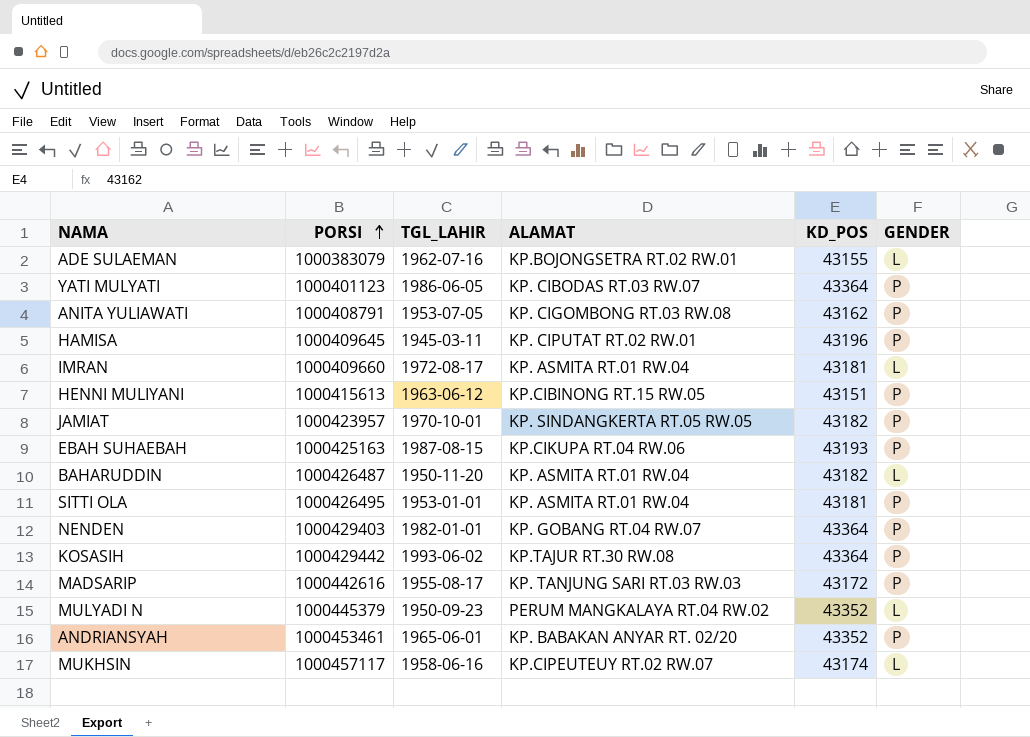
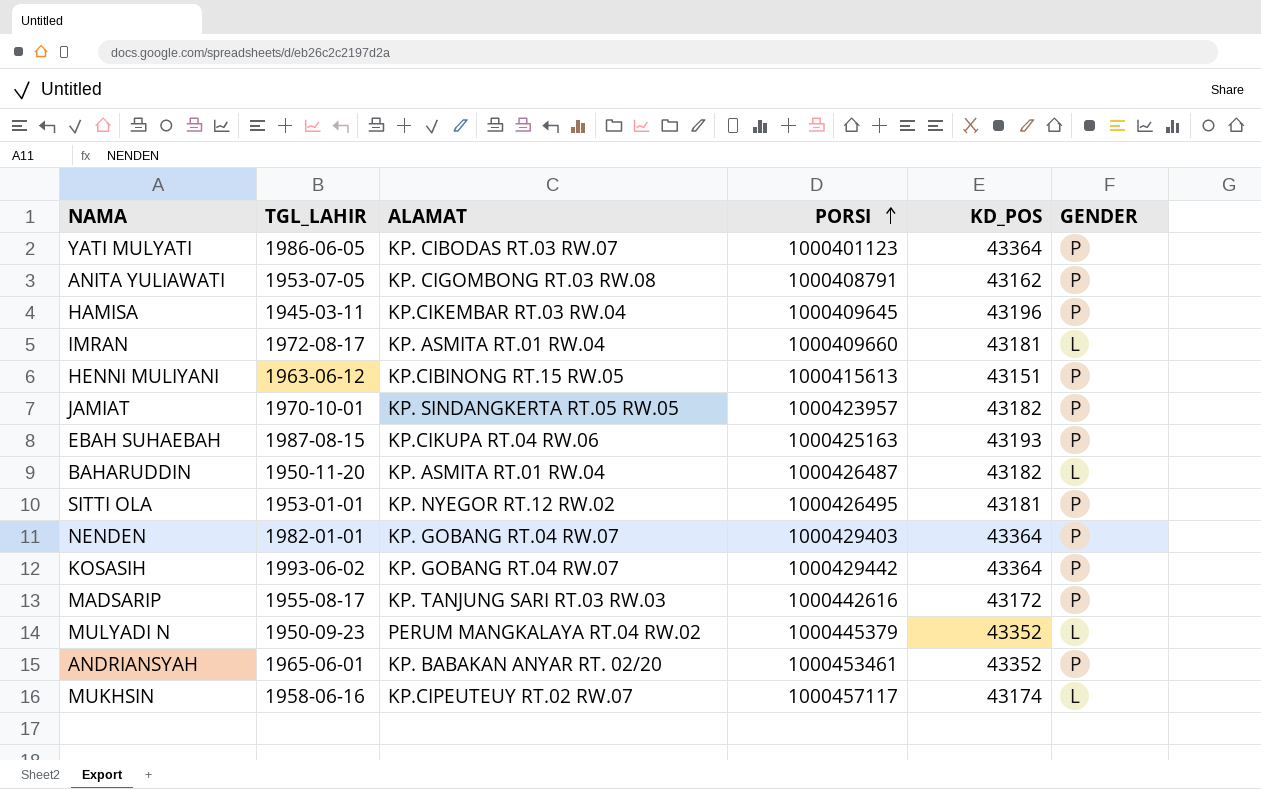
column PORSI | position: 2 -> 4
row ADE SULAEMAN: 1000383079 | 1962-07-16 | KP.BOJONGSETRA RT.02 RW.01 | 43155 | L -> none
HAMISA | ALAMAT: KP. CIPUTAT RT.02 RW.01 -> KP.CIKEMBAR RT.03 RW.04
SITTI OLA | ALAMAT: KP. ASMITA RT.01 RW.04 -> KP. NYEGOR RT.12 RW.02
KOSASIH | ALAMAT: KP.TAJUR RT.30 RW.08 -> KP. GOBANG RT.04 RW.07

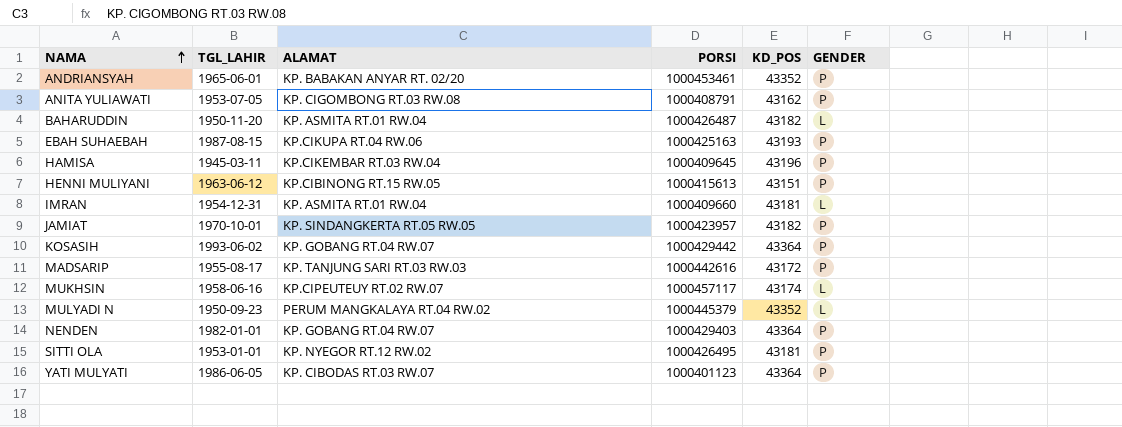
row order: PORSI ascending -> NAMA ascending
IMRAN | TGL_LAHIR: 1972-08-17 -> 1954-12-31

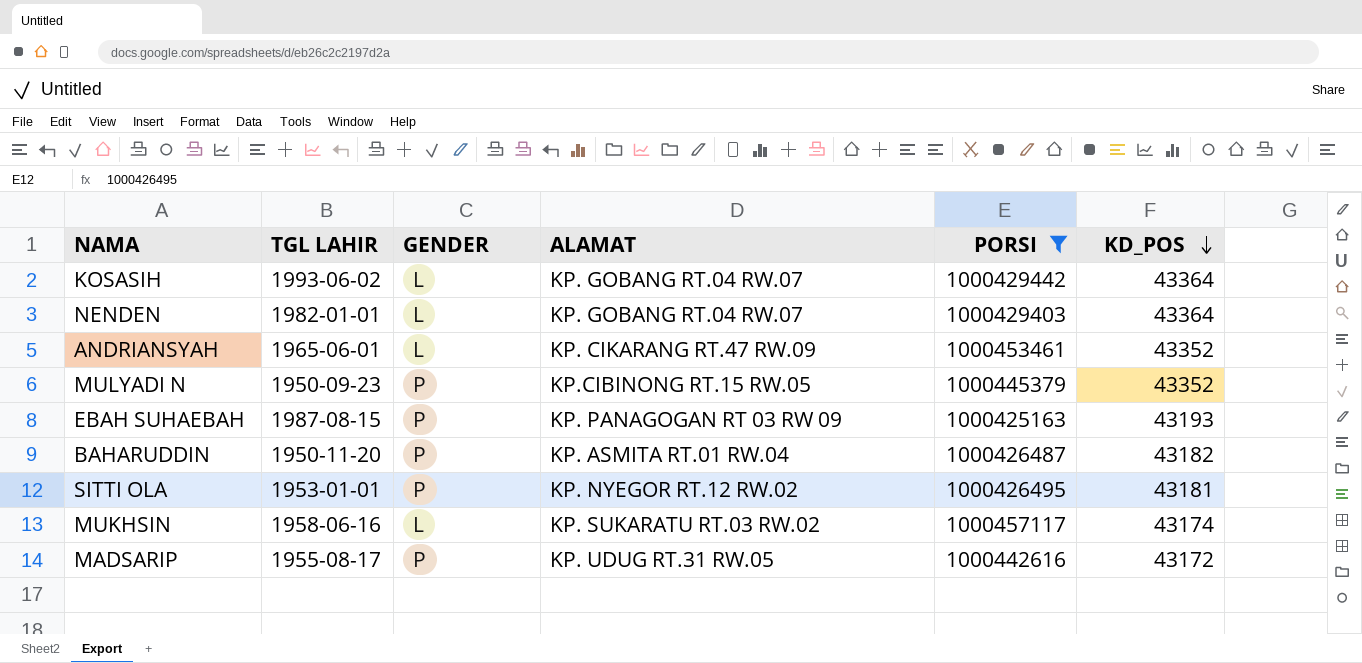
filter: none -> PORSI >= 1000425163
row order: NAMA ascending -> KD_POS descending
column name: TGL_LAHIR -> TGL LAHIR
column GENDER | position: 6 -> 3
KOSASIH | GENDER: P -> L
NENDEN | GENDER: P -> L
ANDRIANSYAH | GENDER: P -> L
ANDRIANSYAH | ALAMAT: KP. BABAKAN ANYAR RT. 02/20 -> KP. CIKARANG RT.47 RW.09
MULYADI N | GENDER: L -> P
MULYADI N | ALAMAT: PERUM MANGKALAYA RT.04 RW.02 -> KP.CIBINONG RT.15 RW.05
EBAH SUHAEBAH | ALAMAT: KP.CIKUPA RT.04 RW.06 -> KP. PANAGOGAN RT 03 RW 09
BAHARUDDIN | GENDER: L -> P
MUKHSIN | ALAMAT: KP.CIPEUTEUY RT.02 RW.07 -> KP. SUKARATU RT.03 RW.02
MADSARIP | ALAMAT: KP. TANJUNG SARI RT.03 RW.03 -> KP. UDUG RT.31 RW.05

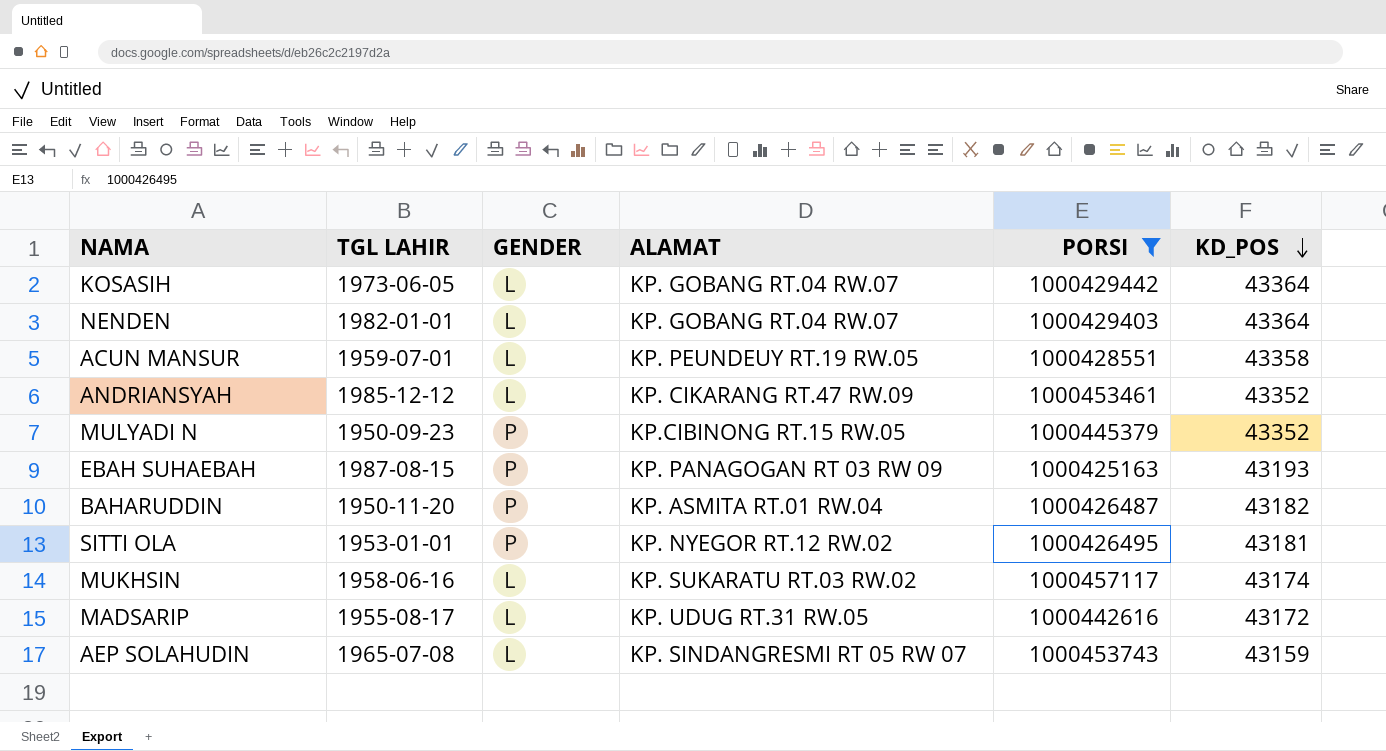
KOSASIH | TGL LAHIR: 1993-06-02 -> 1973-06-05
row ACUN MANSUR: none -> 1959-07-01 | L | KP. PEUNDEUY RT.19 RW.05 | 1000428551 | 43358
ANDRIANSYAH | TGL LAHIR: 1965-06-01 -> 1985-12-12
MADSARIP | GENDER: P -> L
row AEP SOLAHUDIN: none -> 1965-07-08 | L | KP. SINDANGRESMI RT 05 RW 07 | 1000453743 | 43159

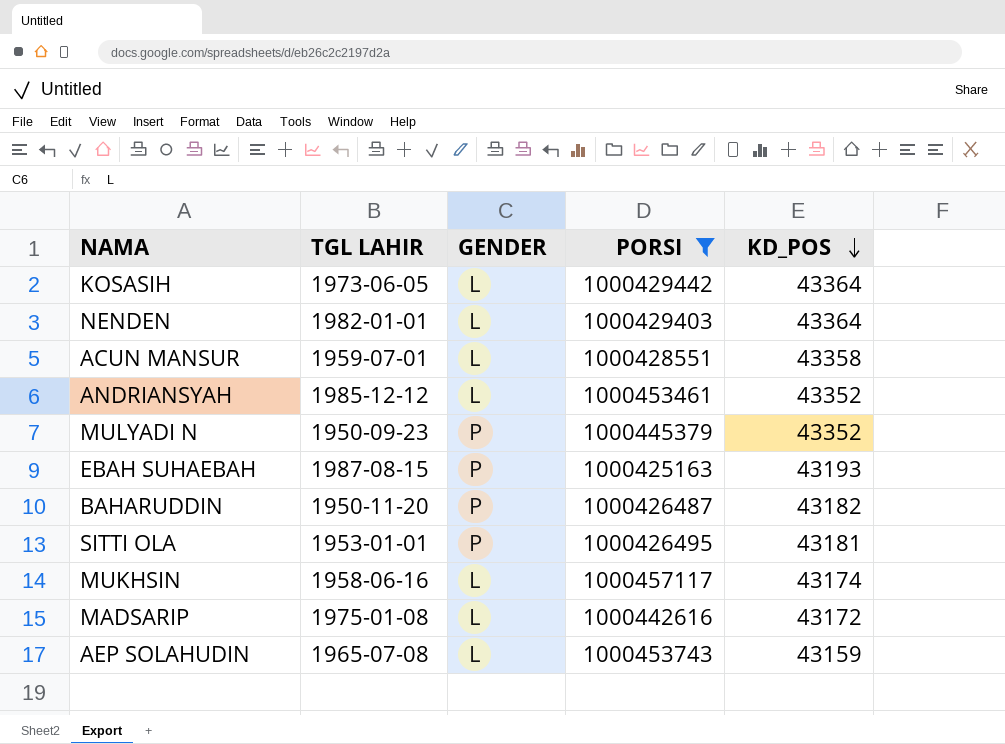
column ALAMAT | position: 4 -> none
MADSARIP | TGL LAHIR: 1955-08-17 -> 1975-01-08

